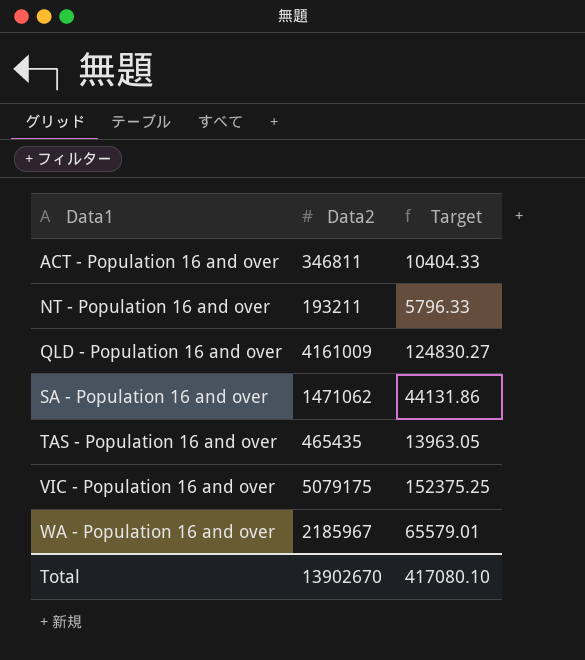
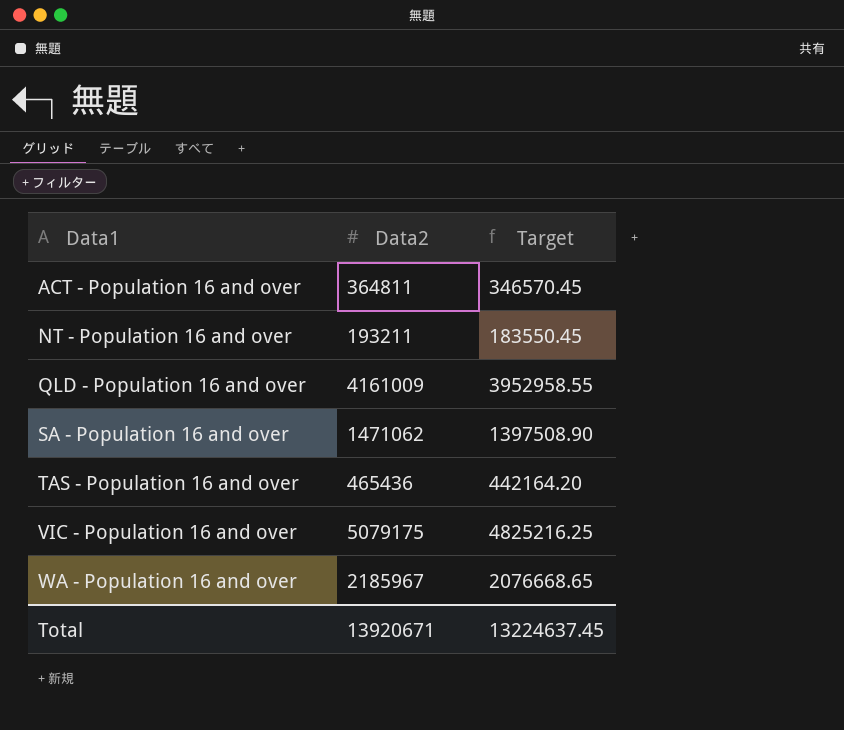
column Target | formula: [Data2] * 0.03 -> [Data2] * 0.95
ACT - Population 16 and over | Data2: 346811 -> 364811
TAS - Population 16 and over | Data2: 465435 -> 465436
Total | Data2: 13902670 -> 13920671
Total | Target: 417080.10 -> 13224637.45

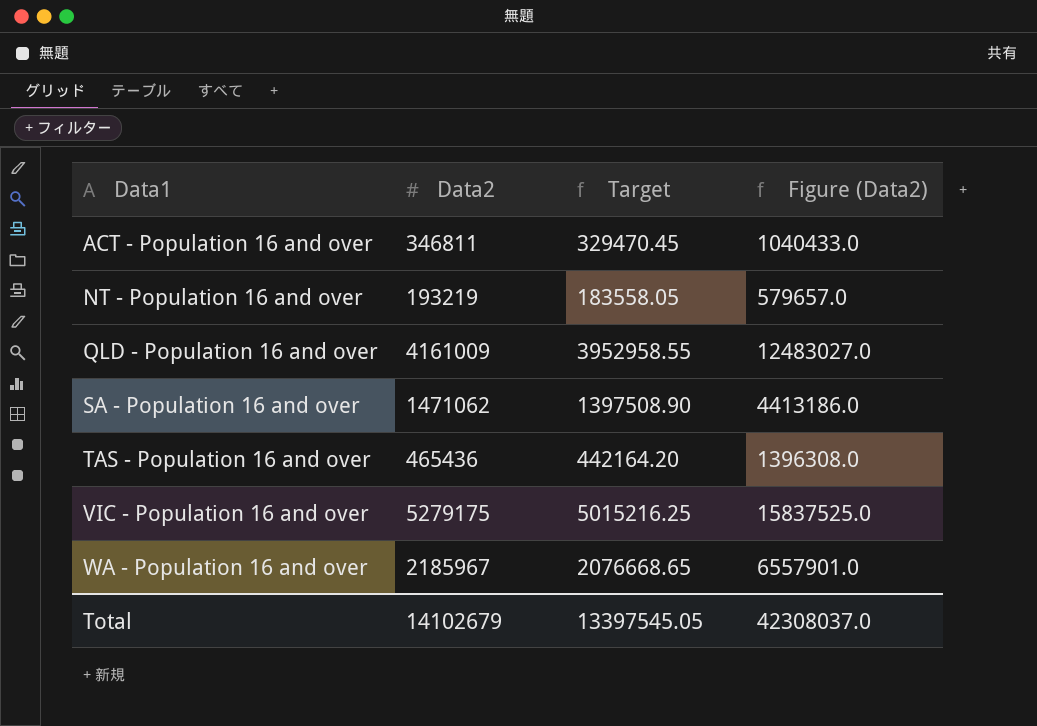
column Figure (Data2) | formula: none -> [Data2] * 3
ACT - Population 16 and over | Data2: 364811 -> 346811
ACT - Population 16 and over | Target: 346570.45 -> 329470.45
NT - Population 16 and over | Data2: 193211 -> 193219
NT - Population 16 and over | Target: 183550.45 -> 183558.05
VIC - Population 16 and over | Data2: 5079175 -> 5279175
VIC - Population 16 and over | Target: 4825216.25 -> 5015216.25
Total | Data2: 13920671 -> 14102679
Total | Target: 13224637.45 -> 13397545.05

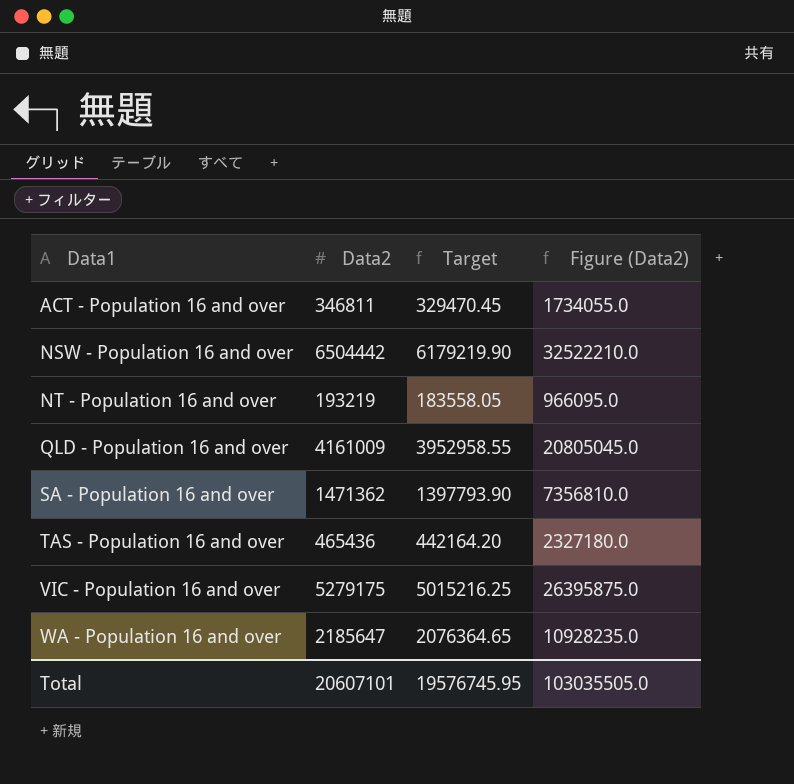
column Figure (Data2) | formula: [Data2] * 3 -> [Data2] * 5
row NSW - Population 16 and over: none -> 6504442 | 6179219.90 | 32522210.0
SA - Population 16 and over | Data2: 1471062 -> 1471362
SA - Population 16 and over | Target: 1397508.90 -> 1397793.90
WA - Population 16 and over | Data2: 2185967 -> 2185647
WA - Population 16 and over | Target: 2076668.65 -> 2076364.65
Total | Data2: 14102679 -> 20607101
Total | Target: 13397545.05 -> 19576745.95
Total | Figure (Data2): 42308037.0 -> 103035505.0

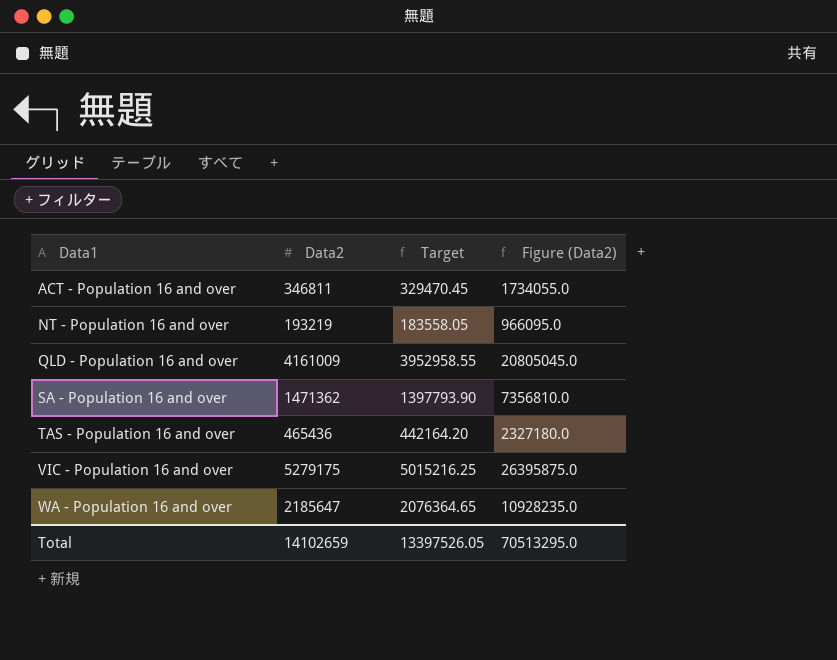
row NSW - Population 16 and over: 6504442 | 6179219.90 | 32522210.0 -> none
Total | Data2: 20607101 -> 14102659
Total | Target: 19576745.95 -> 13397526.05
Total | Figure (Data2): 103035505.0 -> 70513295.0

